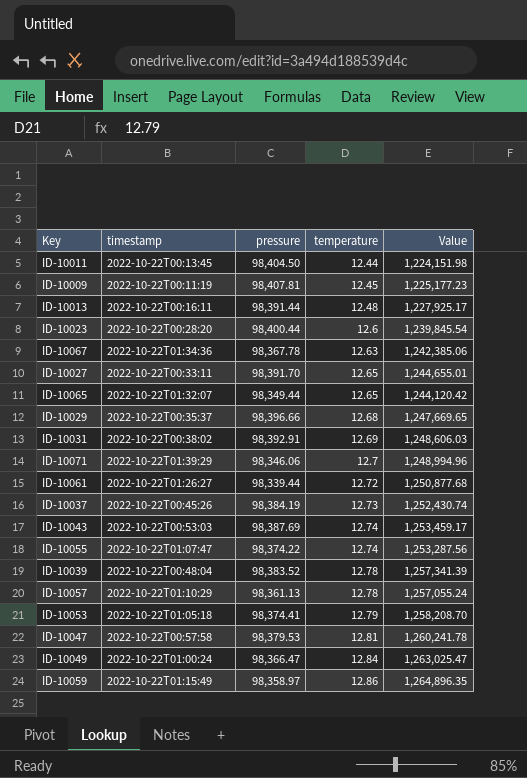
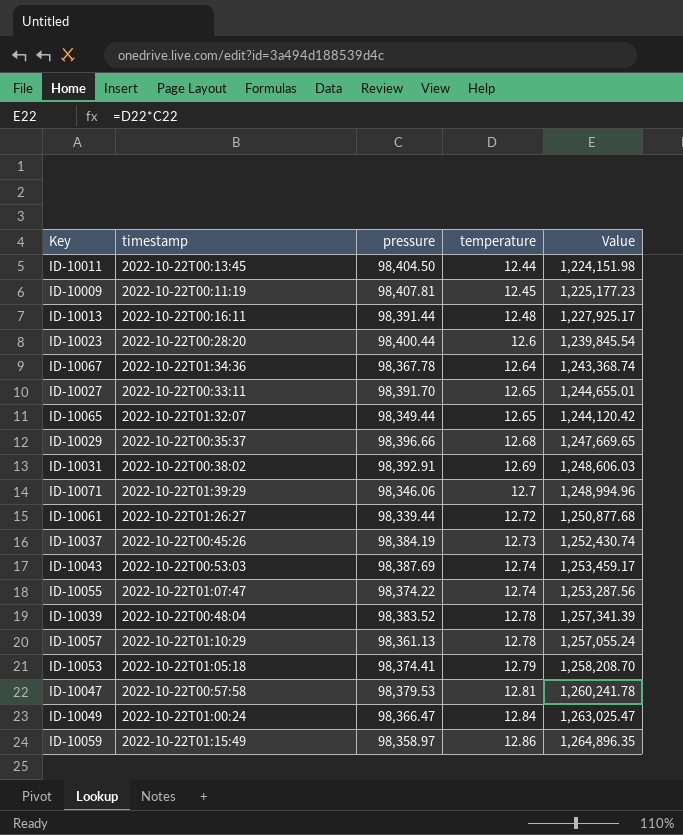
ID-10067 | temperature: 12.63 -> 12.64
ID-10067 | Value: 1,242,385.06 -> 1,243,368.74

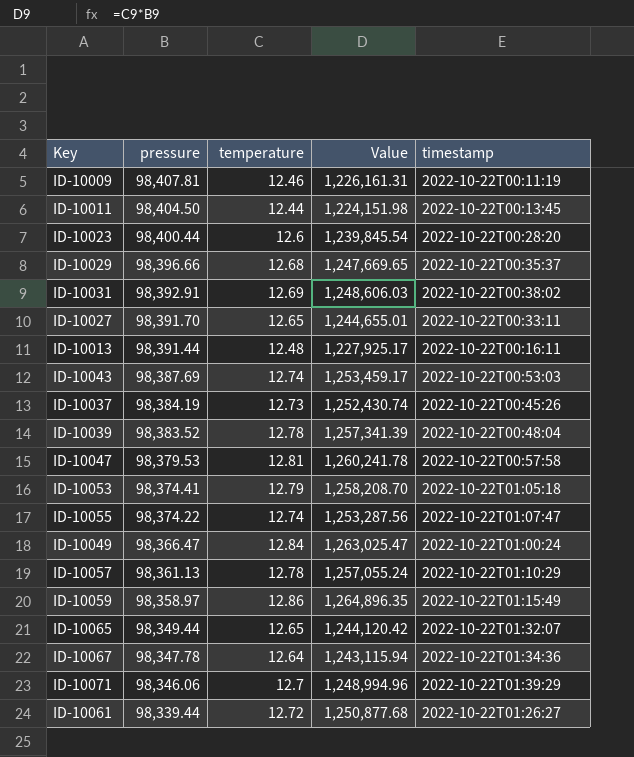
row order: temperature ascending -> pressure descending
column timestamp | position: 2 -> 5
ID-10009 | temperature: 12.45 -> 12.46
ID-10009 | Value: 1,225,177.23 -> 1,226,161.31
ID-10067 | pressure: 98,367.78 -> 98,347.78
ID-10067 | Value: 1,243,368.74 -> 1,243,115.94

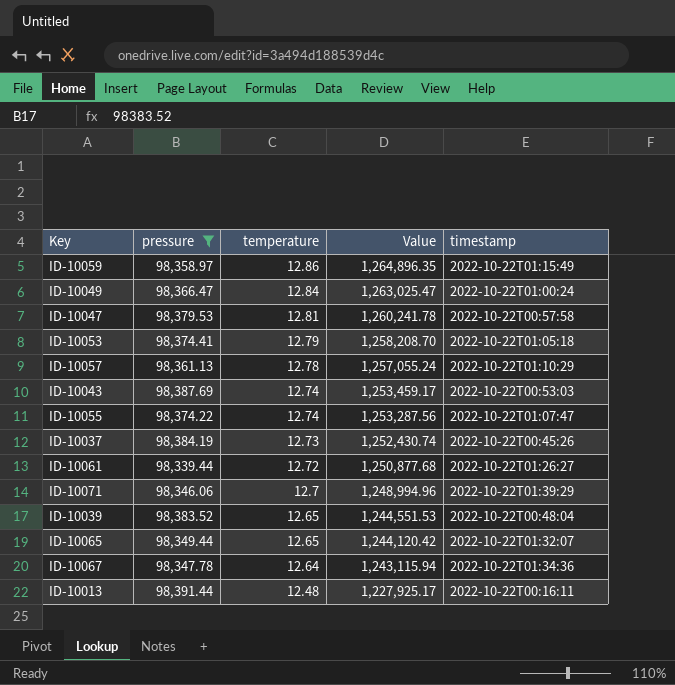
filter: none -> pressure <= 98,391.44
row order: pressure descending -> temperature descending
ID-10039 | temperature: 12.78 -> 12.65
ID-10039 | Value: 1,257,341.39 -> 1,244,551.53

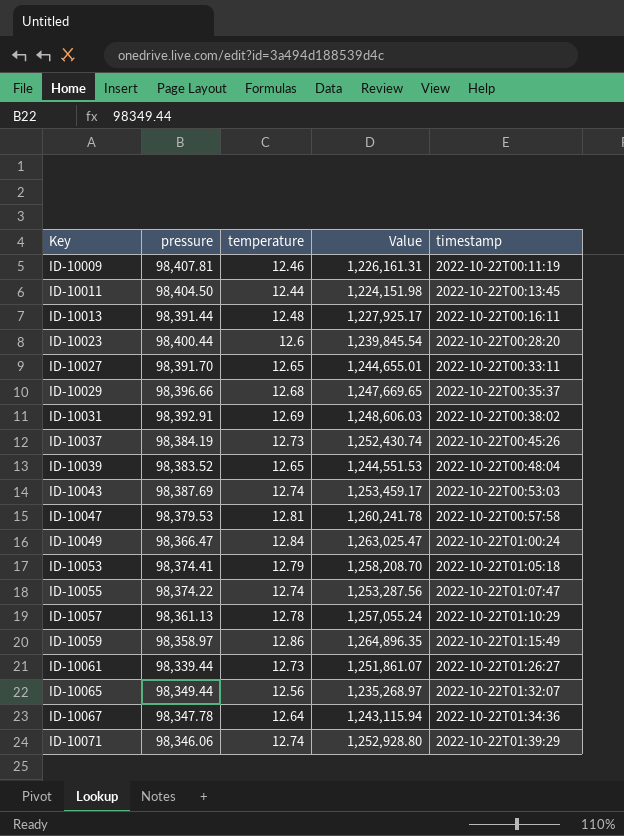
filter: pressure <= 98,391.44 -> none
row order: temperature descending -> Key ascending
ID-10061 | temperature: 12.72 -> 12.73
ID-10061 | Value: 1,250,877.68 -> 1,251,861.07
ID-10065 | temperature: 12.65 -> 12.56
ID-10065 | Value: 1,244,120.42 -> 1,235,268.97
ID-10071 | temperature: 12.7 -> 12.74
ID-10071 | Value: 1,248,994.96 -> 1,252,928.80

